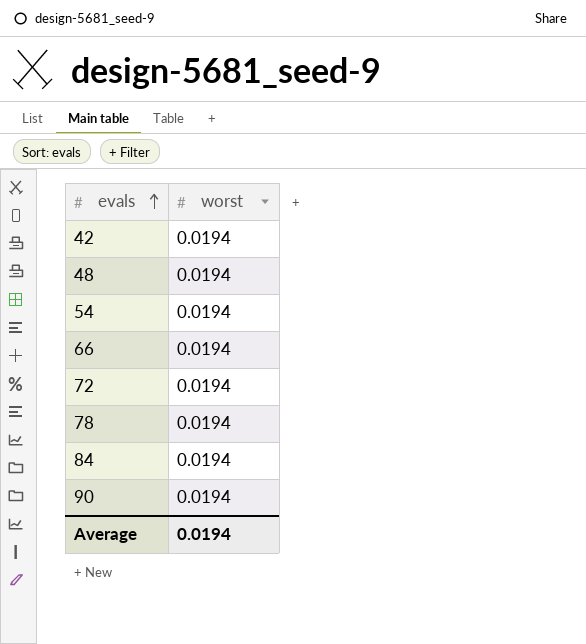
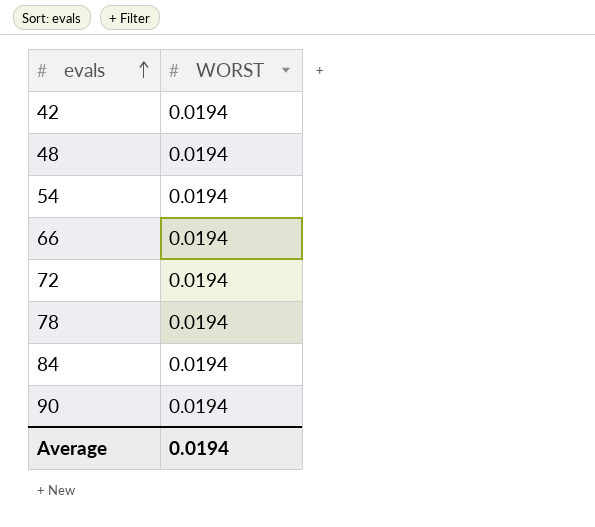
column name: worst -> WORST

